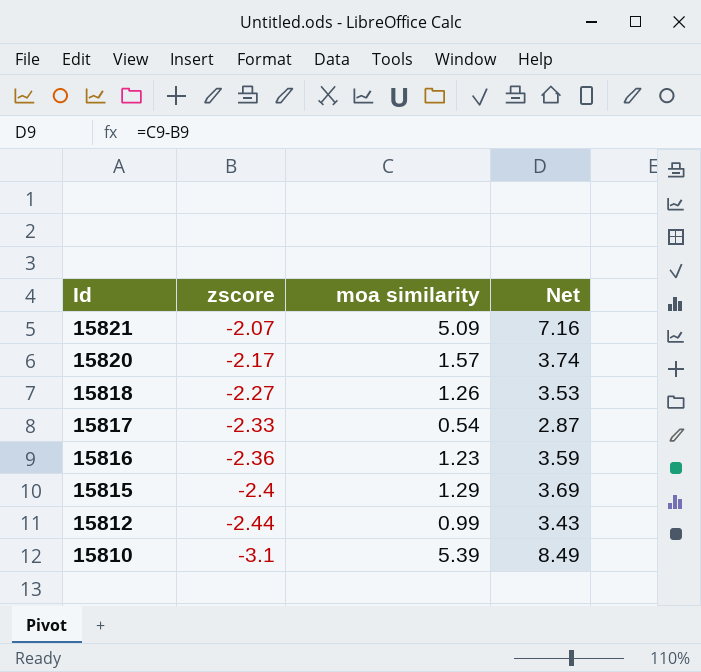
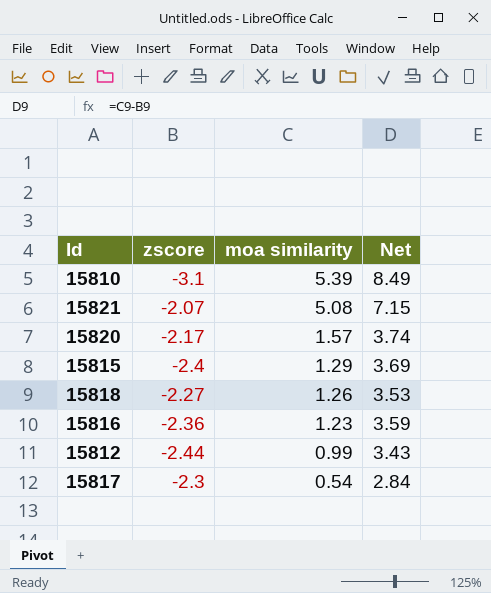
row order: Id descending -> moa similarity descending
15821 | moa similarity: 5.09 -> 5.08
15821 | Net: 7.16 -> 7.15
15817 | zscore: -2.33 -> -2.3
15817 | Net: 2.87 -> 2.84

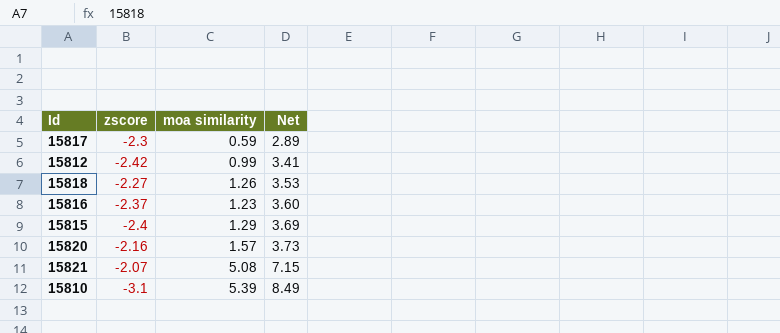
row order: moa similarity descending -> Net ascending
15817 | moa similarity: 0.54 -> 0.59
15817 | Net: 2.84 -> 2.89
15812 | zscore: -2.44 -> -2.42
15812 | Net: 3.43 -> 3.41
15816 | zscore: -2.36 -> -2.37
15816 | Net: 3.59 -> 3.60
15820 | zscore: -2.17 -> -2.16
15820 | Net: 3.74 -> 3.73

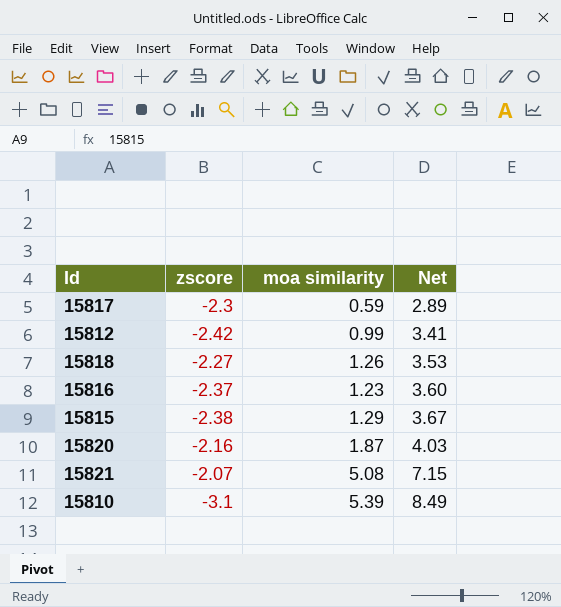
15815 | zscore: -2.4 -> -2.38
15815 | Net: 3.69 -> 3.67
15820 | moa similarity: 1.57 -> 1.87
15820 | Net: 3.73 -> 4.03

